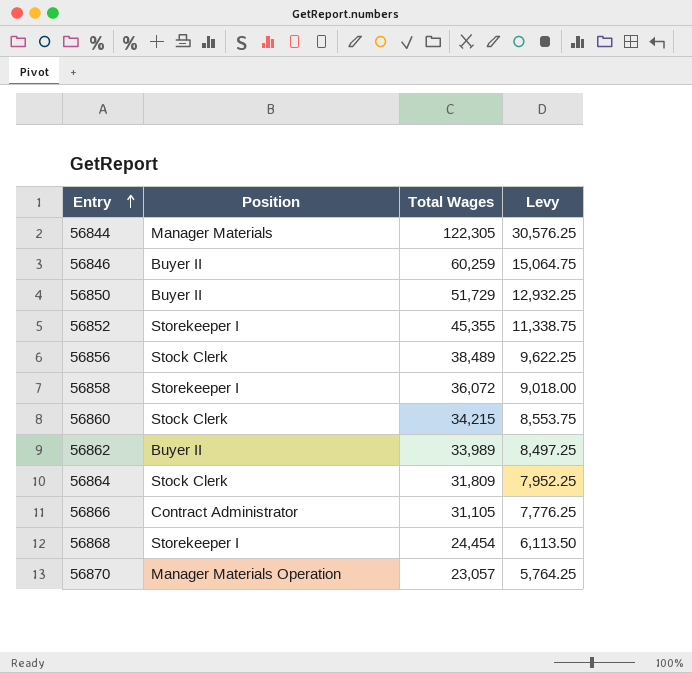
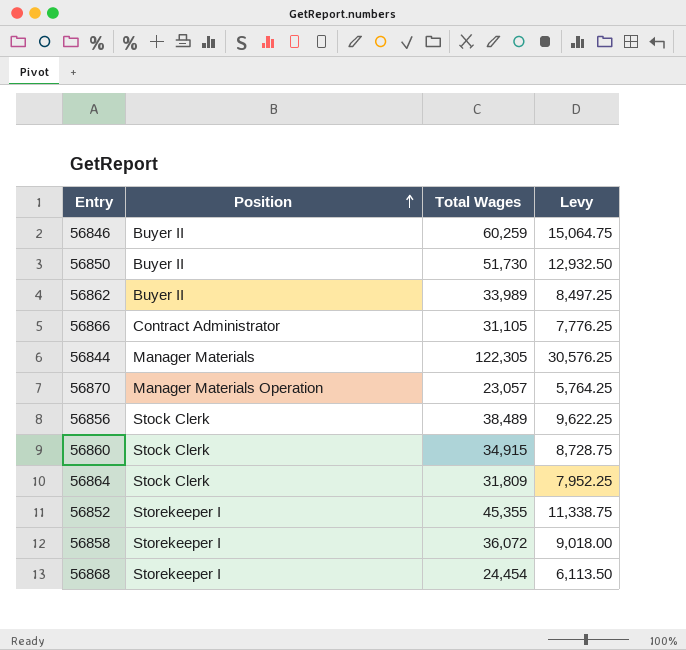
row order: Entry ascending -> Position ascending
56850 | Total Wages: 51,729 -> 51,730
56850 | Levy: 12,932.25 -> 12,932.50
56860 | Total Wages: 34,215 -> 34,915
56860 | Levy: 8,553.75 -> 8,728.75

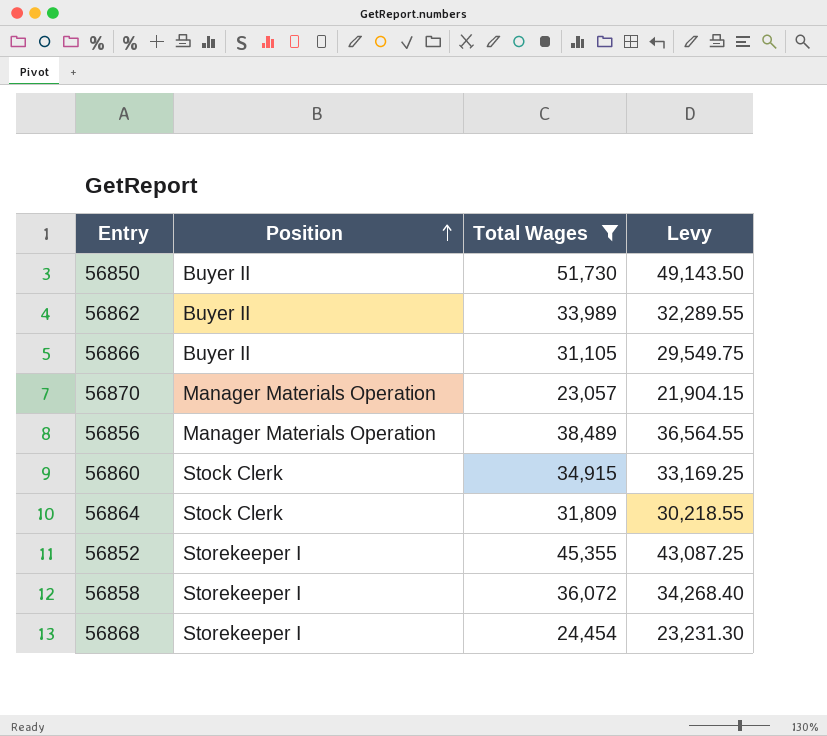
filter: none -> Total Wages <= 51,730
column Levy | formula: [Total Wages] * 0.25 -> [Total Wages] * 0.95
56866 | Position: Contract Administrator -> Buyer II
56856 | Position: Stock Clerk -> Manager Materials Operation

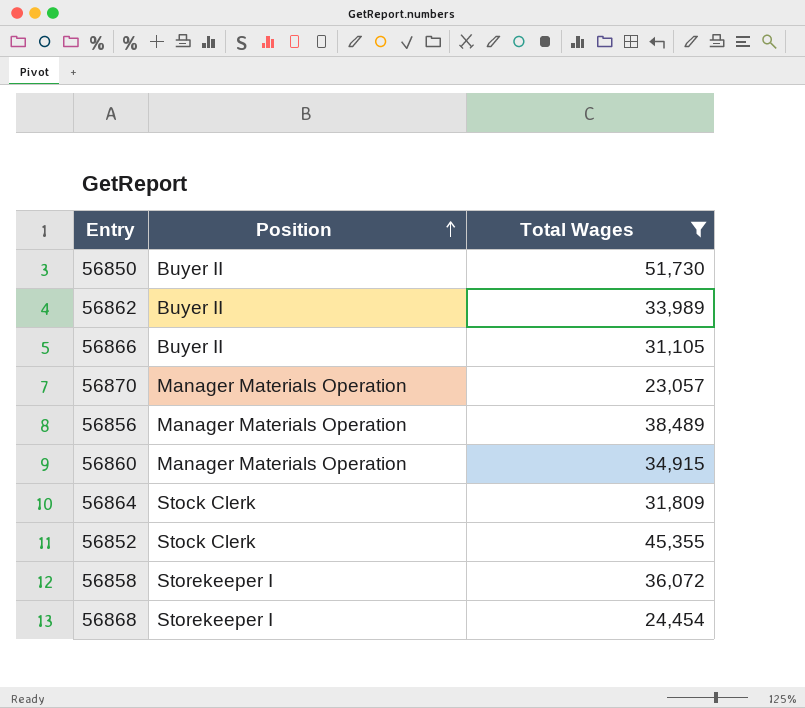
column Levy | formula: [Total Wages] * 0.95 -> none
56860 | Position: Stock Clerk -> Manager Materials Operation
56852 | Position: Storekeeper I -> Stock Clerk

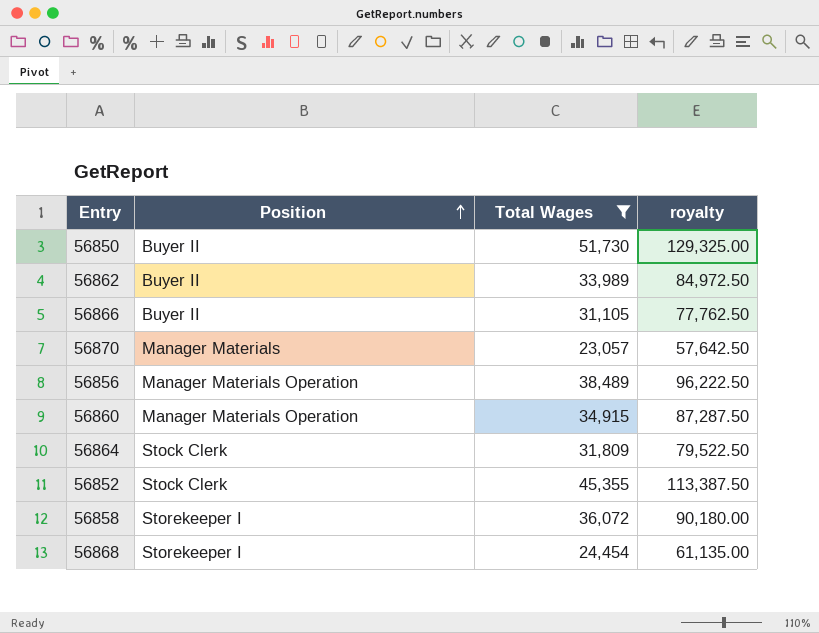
column royalty | formula: none -> [Total Wages] * 2.5
56870 | Position: Manager Materials Operation -> Manager Materials

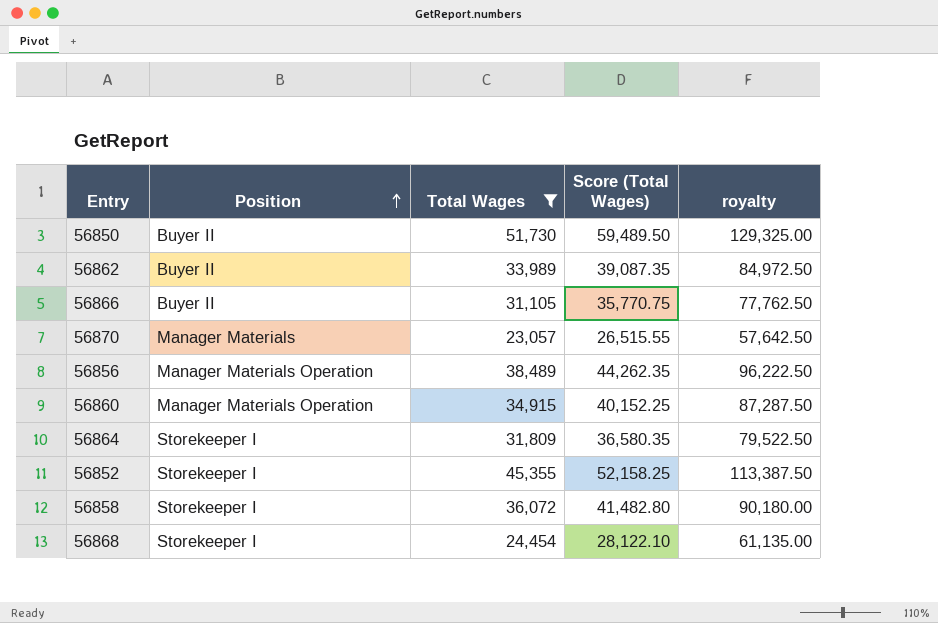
column Score (Total Wages) | formula: none -> [Total Wages] * 1.15
56864 | Position: Stock Clerk -> Storekeeper I
56852 | Position: Stock Clerk -> Storekeeper I

